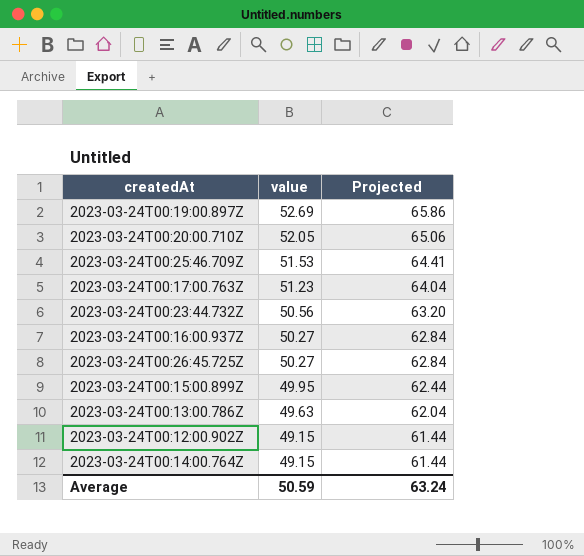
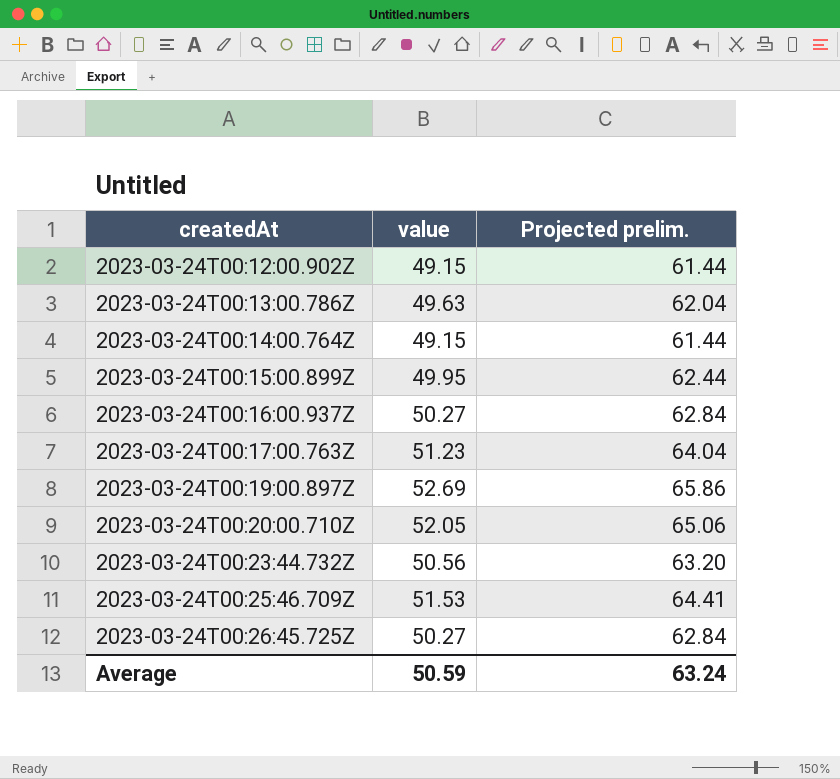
row order: value descending -> createdAt ascending
column name: Projected -> Projected prelim.

